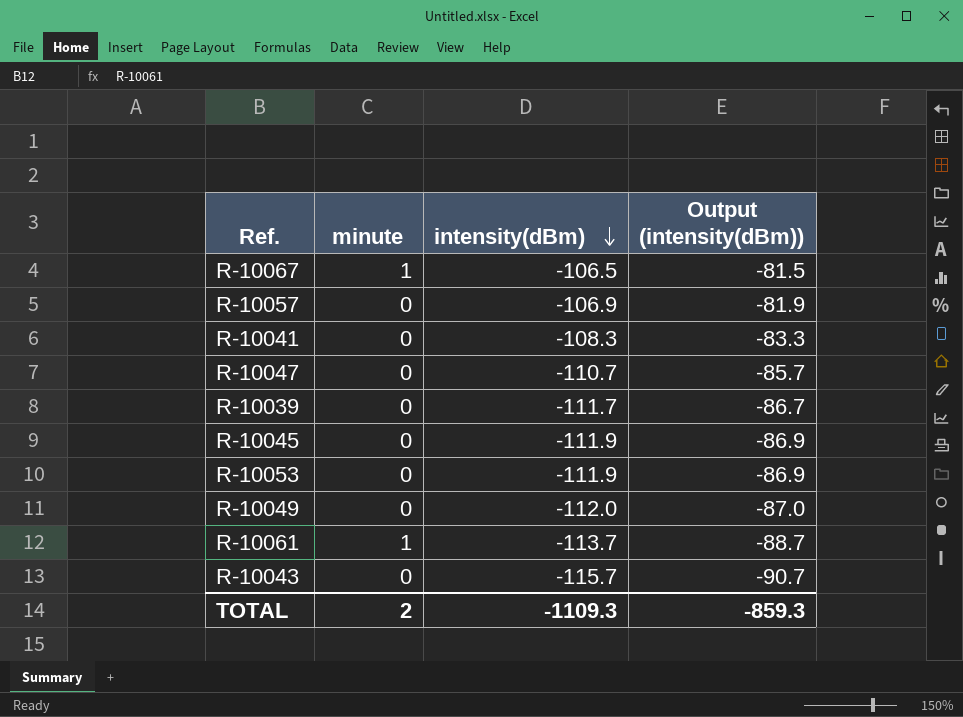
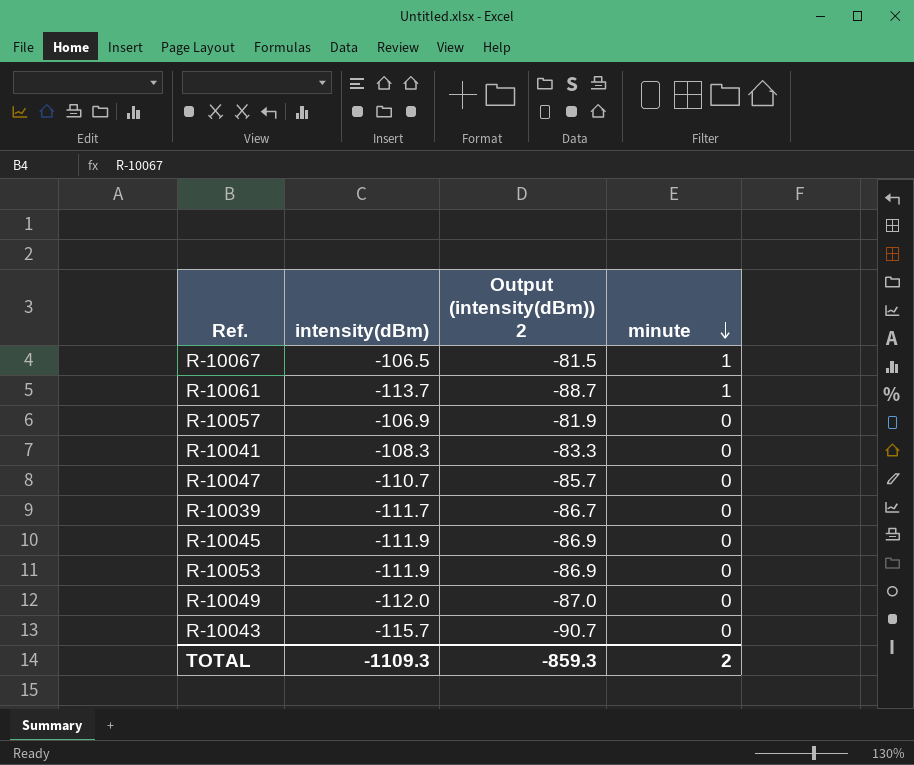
row order: intensity(dBm) descending -> minute descending
column name: Output (intensity(dBm)) -> Output (intensity(dBm)) 2
column minute | position: 2 -> 4

